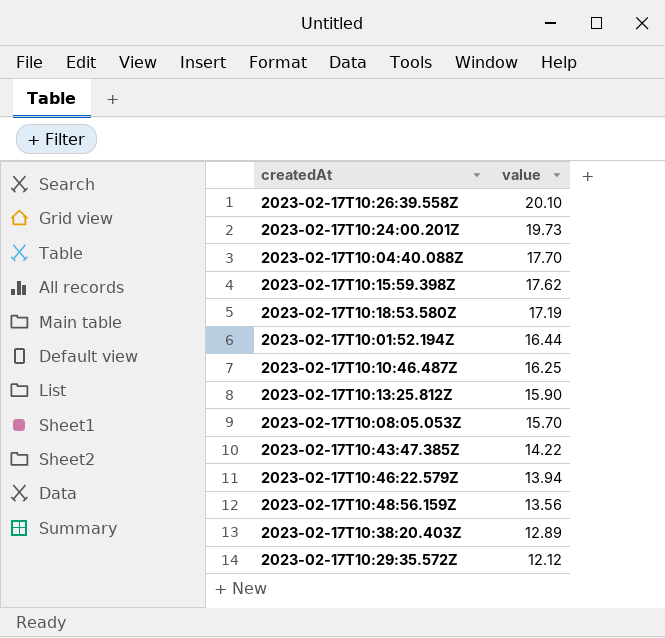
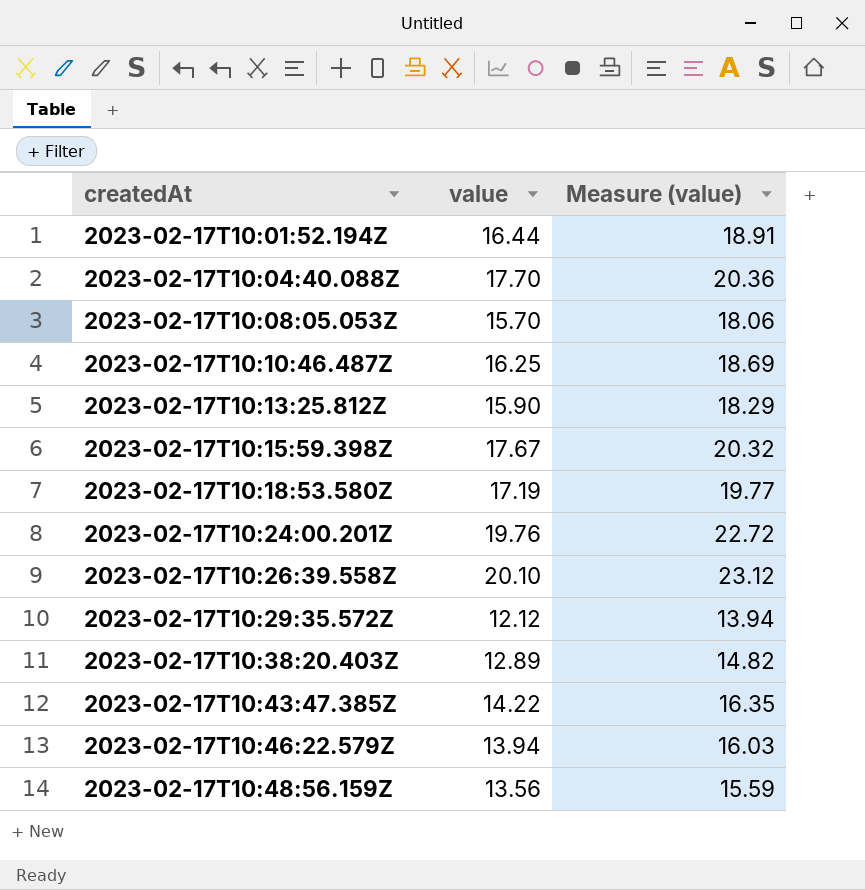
row order: value descending -> createdAt ascending
column Measure (value) | formula: none -> [value] * 1.15
2023-02-17T10:15:59.398Z | value: 17.62 -> 17.67
2023-02-17T10:24:00.201Z | value: 19.73 -> 19.76

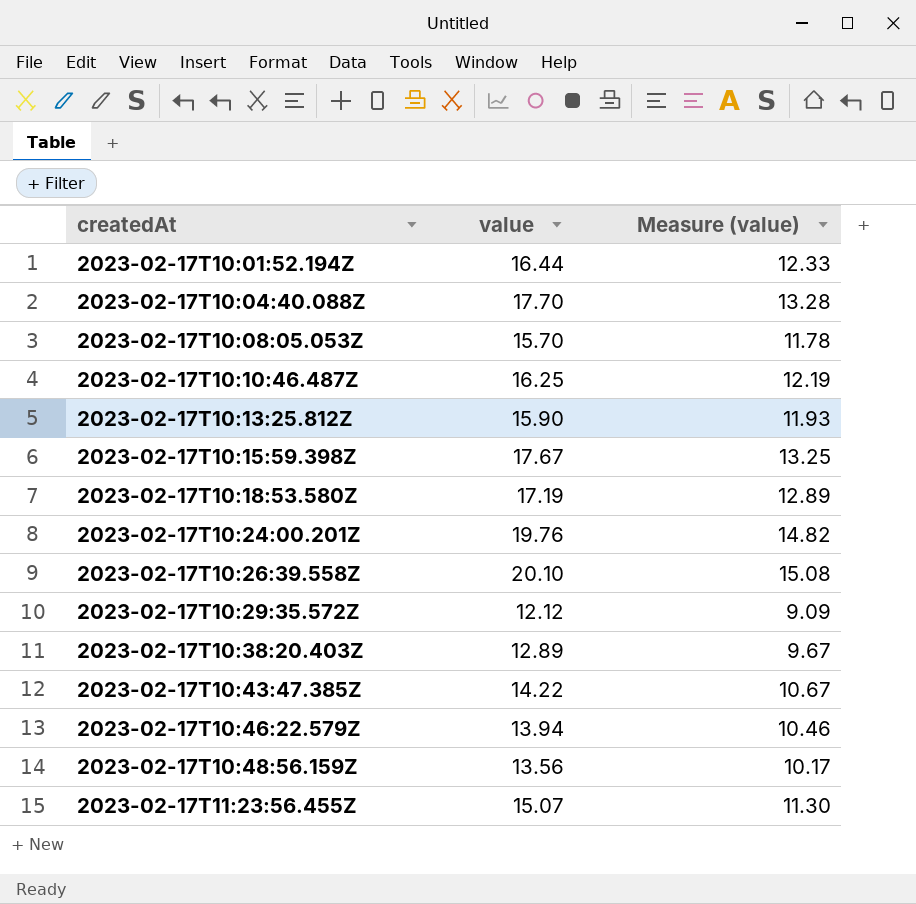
column Measure (value) | formula: [value] * 1.15 -> [value] * 0.75
row 2023-02-17T11:23:56.455Z: none -> 15.07 | 11.30

